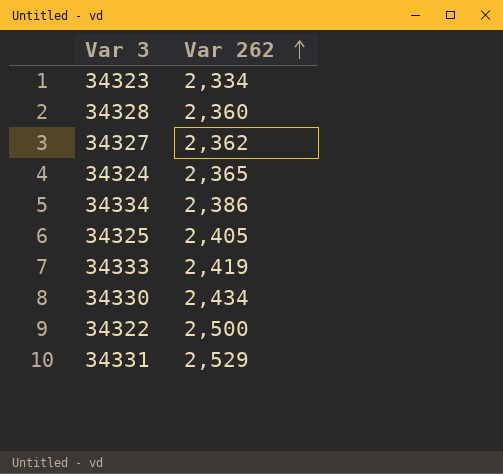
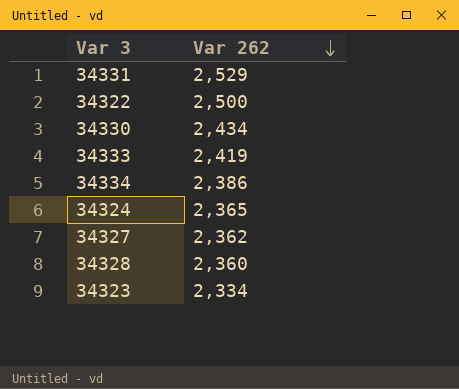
row order: Var 262 ascending -> Var 262 descending
row 34325: 2,405 -> none

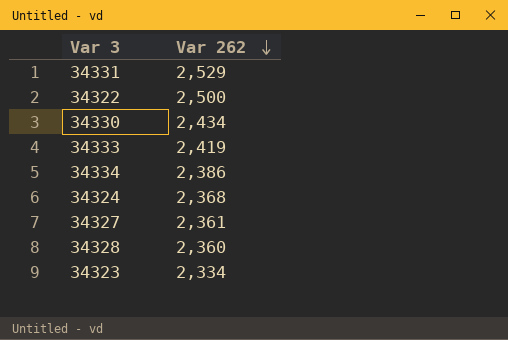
34324 | Var 262: 2,365 -> 2,368
34327 | Var 262: 2,362 -> 2,361

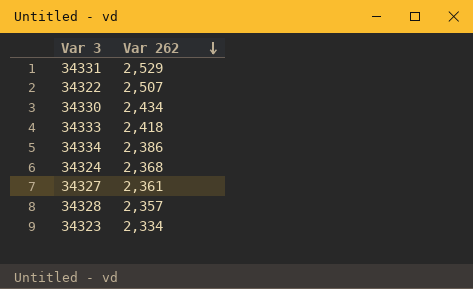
34322 | Var 262: 2,500 -> 2,507
34333 | Var 262: 2,419 -> 2,418
34328 | Var 262: 2,360 -> 2,357

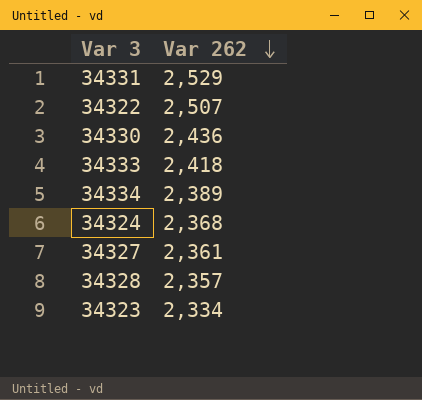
34330 | Var 262: 2,434 -> 2,436
34334 | Var 262: 2,386 -> 2,389

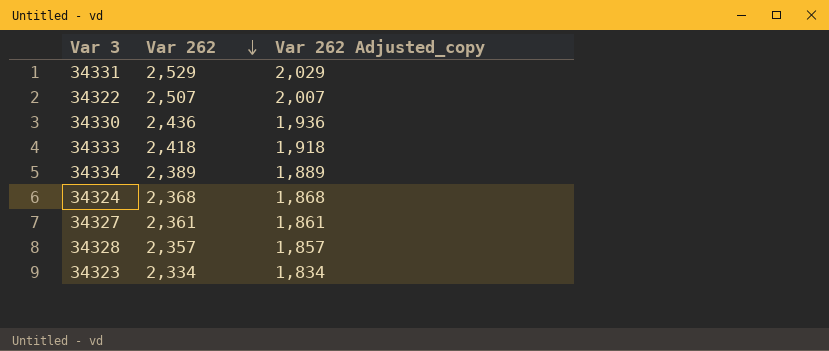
column Var 262 Adjusted_copy | formula: none -> [Var 262] - 500

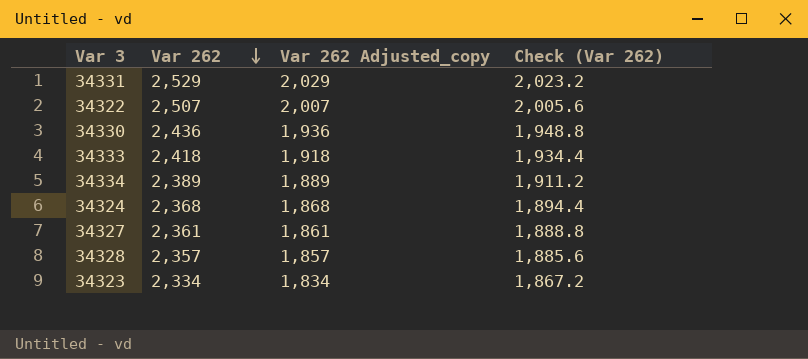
column Check (Var 262) | formula: none -> [Var 262] * 0.8

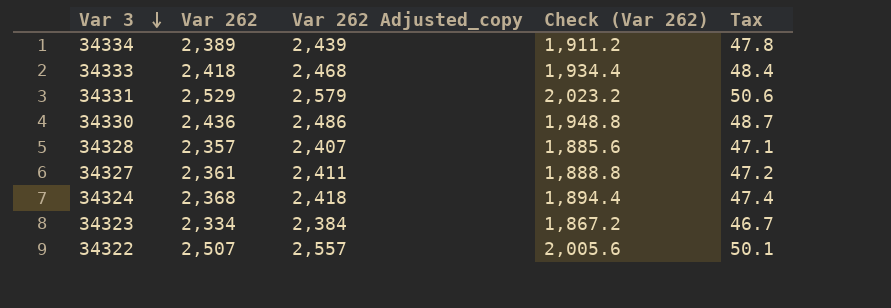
row order: Var 262 descending -> Var 3 descending
column Var 262 Adjusted_copy | formula: [Var 262] - 500 -> [Var 262] + 50
column Tax | formula: none -> [Var 262] * 0.02

